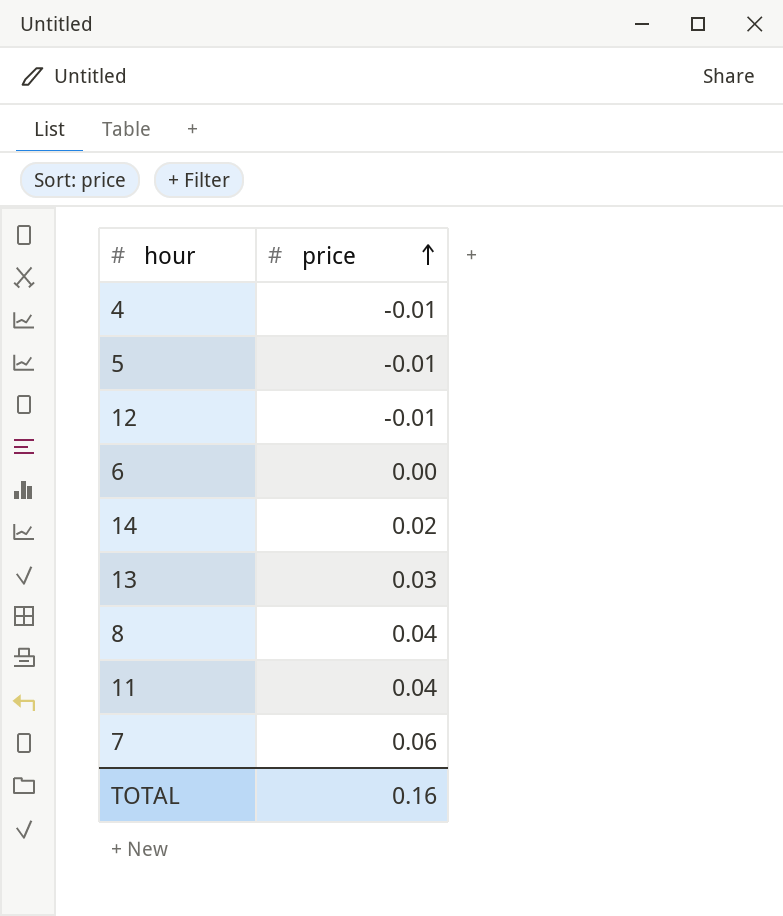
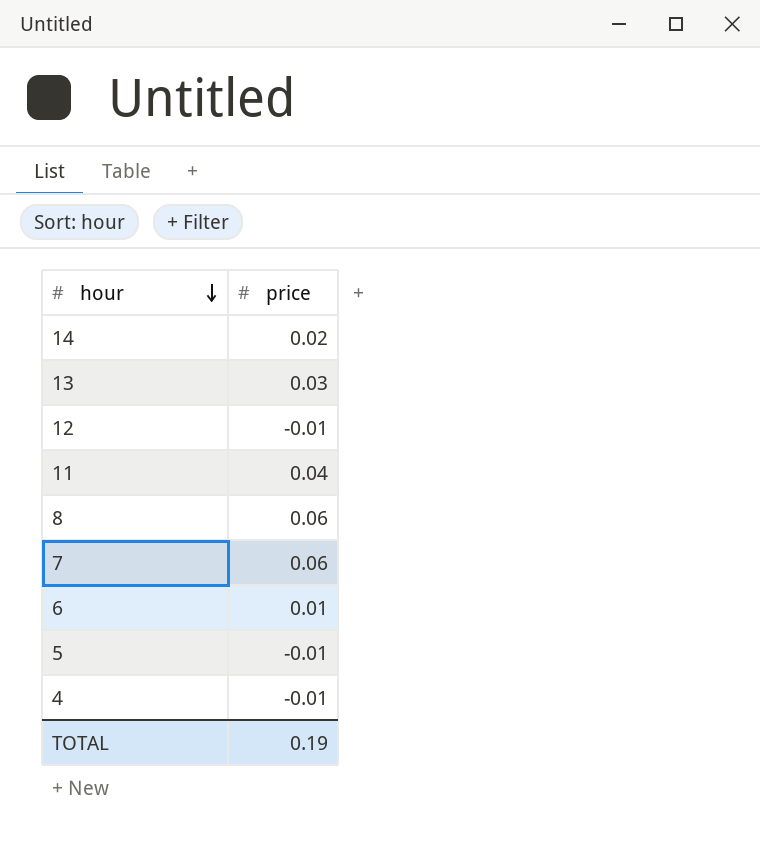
row order: price ascending -> hour descending
8 | price: 0.04 -> 0.06
6 | price: 0.00 -> 0.01
TOTAL | price: 0.16 -> 0.19

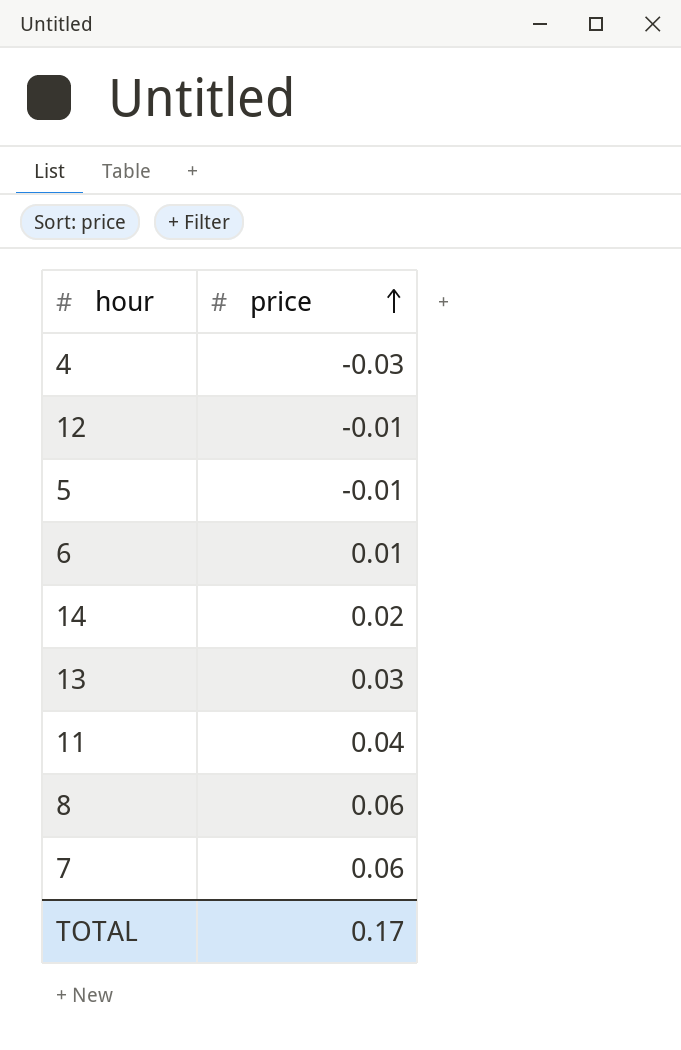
row order: hour descending -> price ascending
4 | price: -0.01 -> -0.03
TOTAL | price: 0.19 -> 0.17

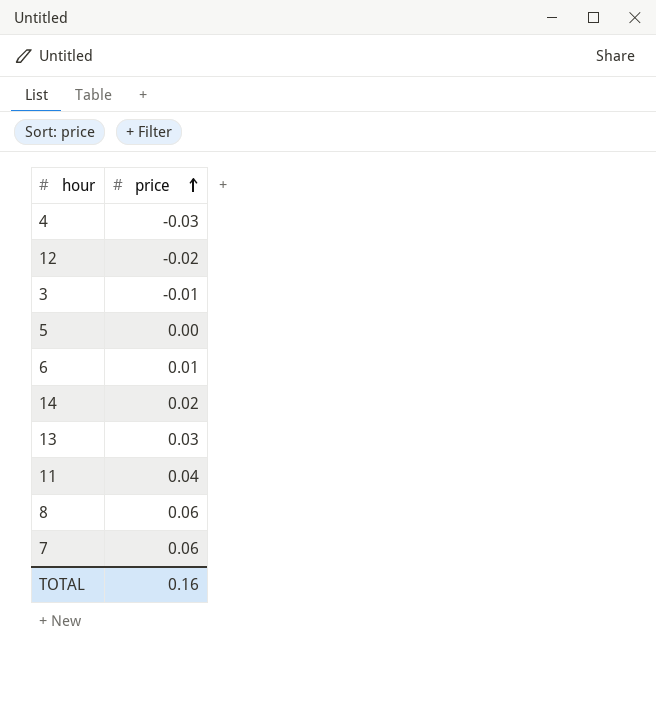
12 | price: -0.01 -> -0.02
row 3: none -> -0.01
5 | price: -0.01 -> 0.00
TOTAL | price: 0.17 -> 0.16

